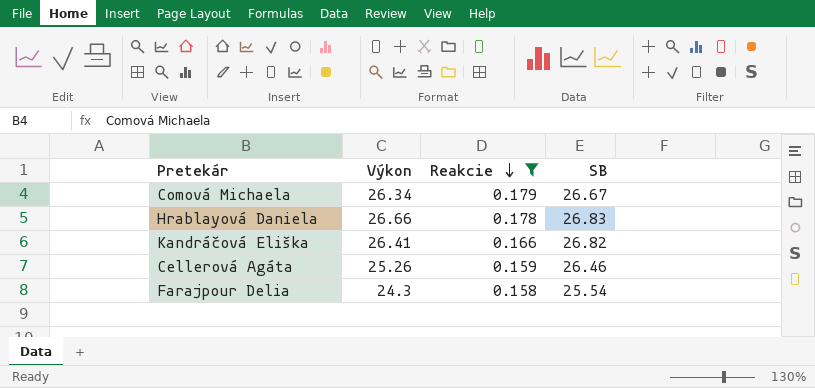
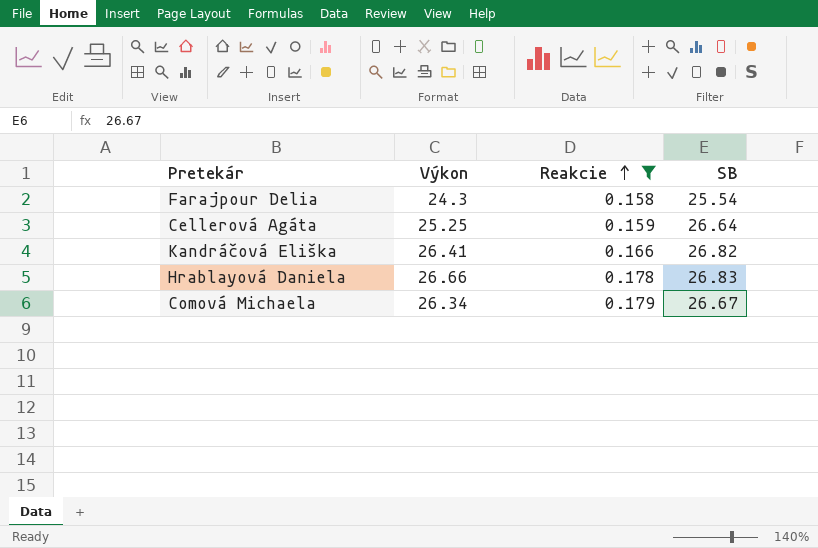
row order: Reakcie descending -> Reakcie ascending
Cellerová Agáta | Výkon: 25.26 -> 25.25
Cellerová Agáta | SB: 26.46 -> 26.64

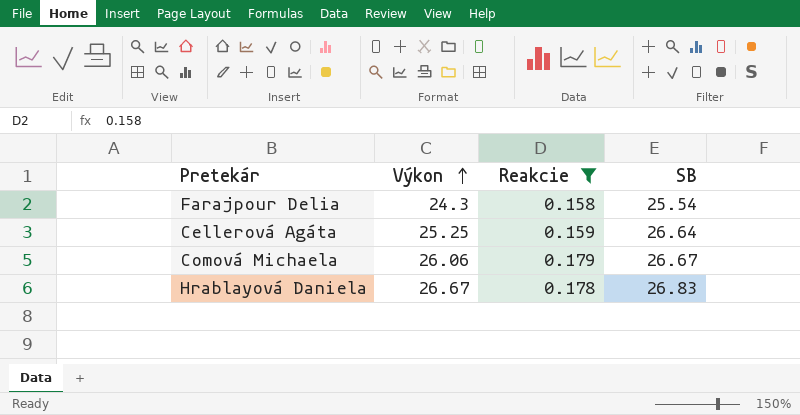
row order: Reakcie ascending -> Výkon ascending
row Kandráčová Eliška: 26.41 | 0.166 | 26.82 -> none
Comová Michaela | Výkon: 26.34 -> 26.06
Hrablayová Daniela | Výkon: 26.66 -> 26.67

